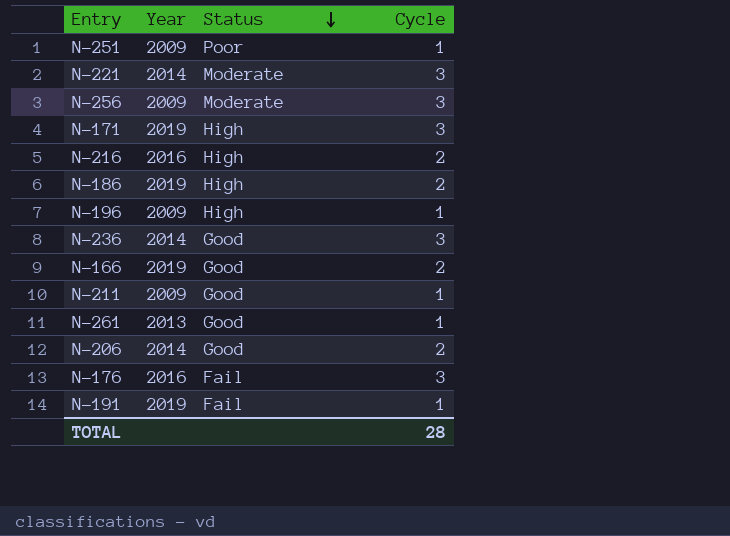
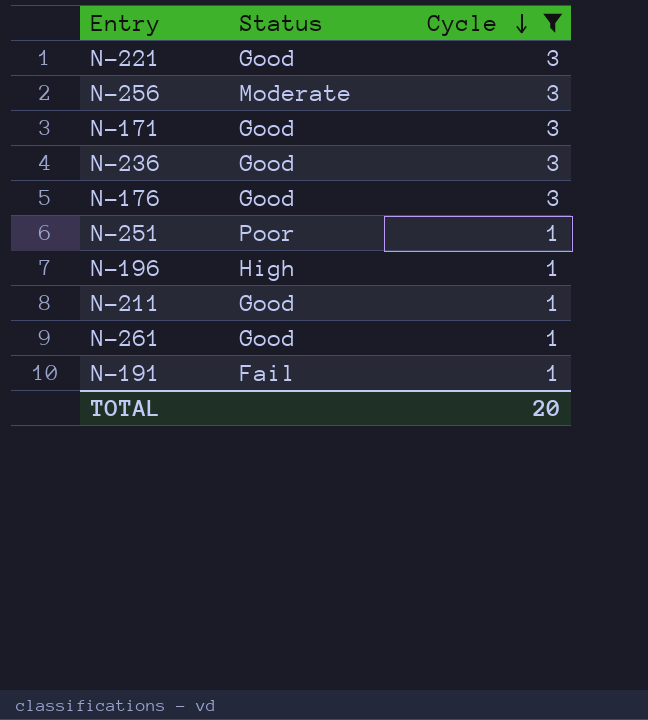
filter: none -> Cycle != 2
row order: Status descending -> Cycle descending
column Year | position: 2 -> none
N-221 | Status: Moderate -> Good
N-171 | Status: High -> Good
N-176 | Status: Fail -> Good
TOTAL | Cycle: 28 -> 20

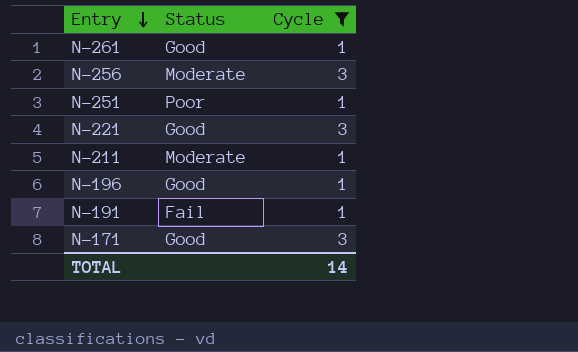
row order: Cycle descending -> Entry descending
row N-236: Good | 3 -> none
row N-176: Good | 3 -> none
N-211 | Status: Good -> Moderate
N-196 | Status: High -> Good
TOTAL | Cycle: 20 -> 14

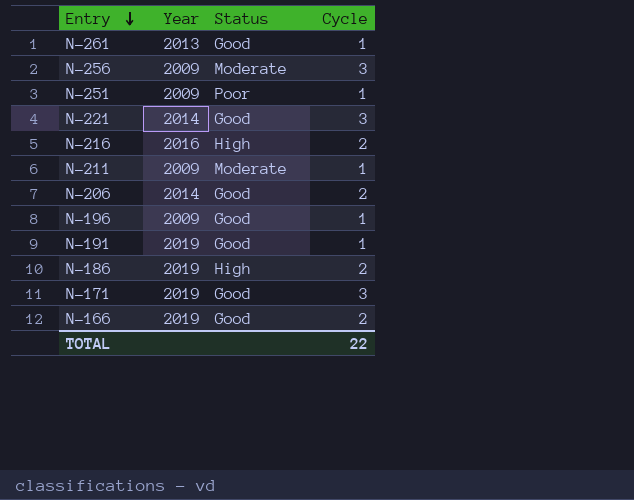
filter: Cycle != 2 -> none
column Year | position: none -> 2
N-191 | Status: Fail -> Good
TOTAL | Cycle: 14 -> 22

